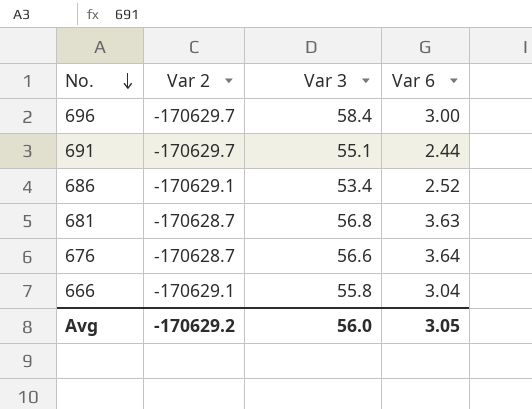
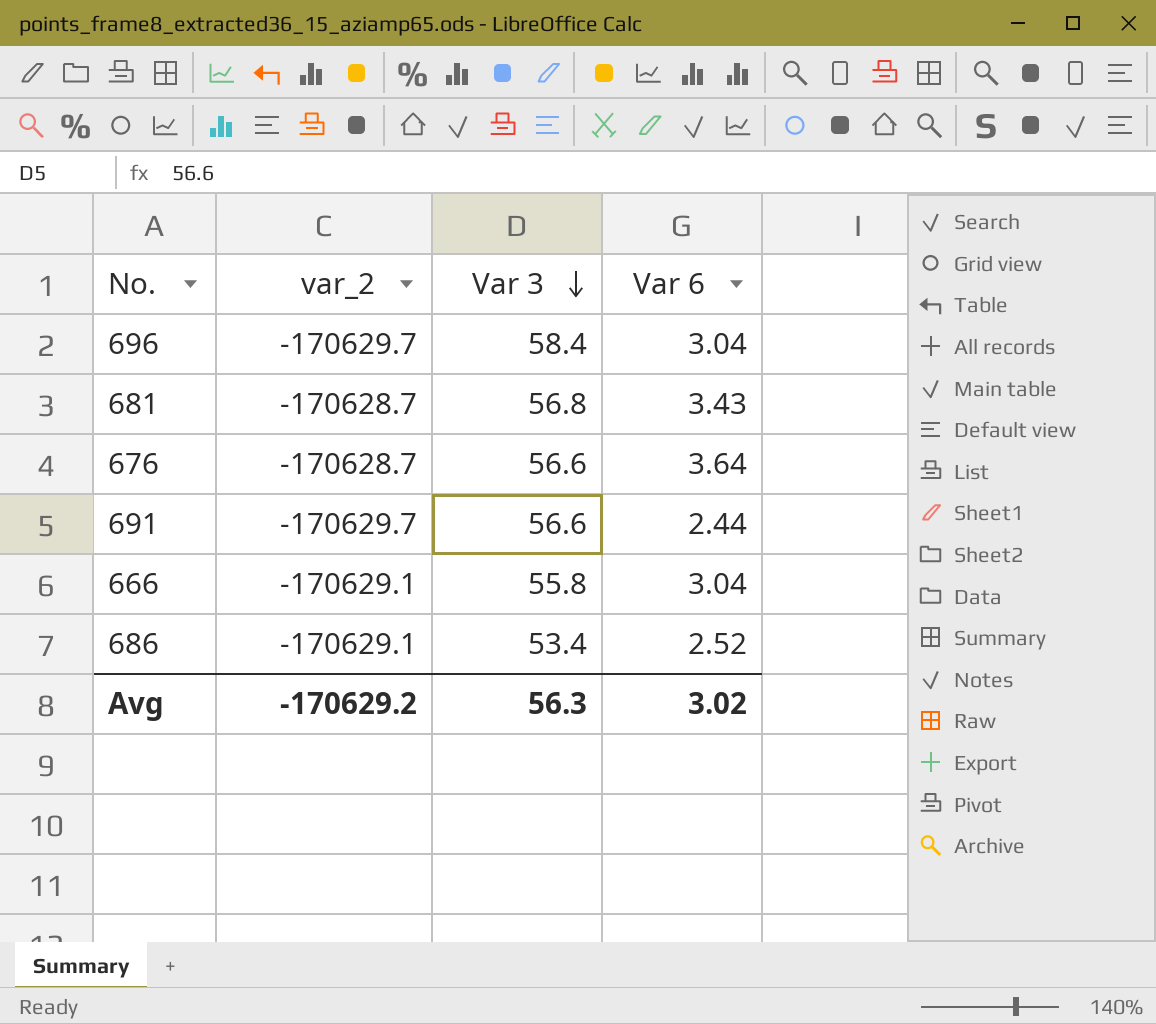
row order: No. descending -> Var 3 descending
column name: Var 2 -> var_2
696 | Var 6: 3.00 -> 3.04
681 | Var 6: 3.63 -> 3.43
691 | Var 3: 55.1 -> 56.6
Avg | Var 3: 56.0 -> 56.3
Avg | Var 6: 3.05 -> 3.02

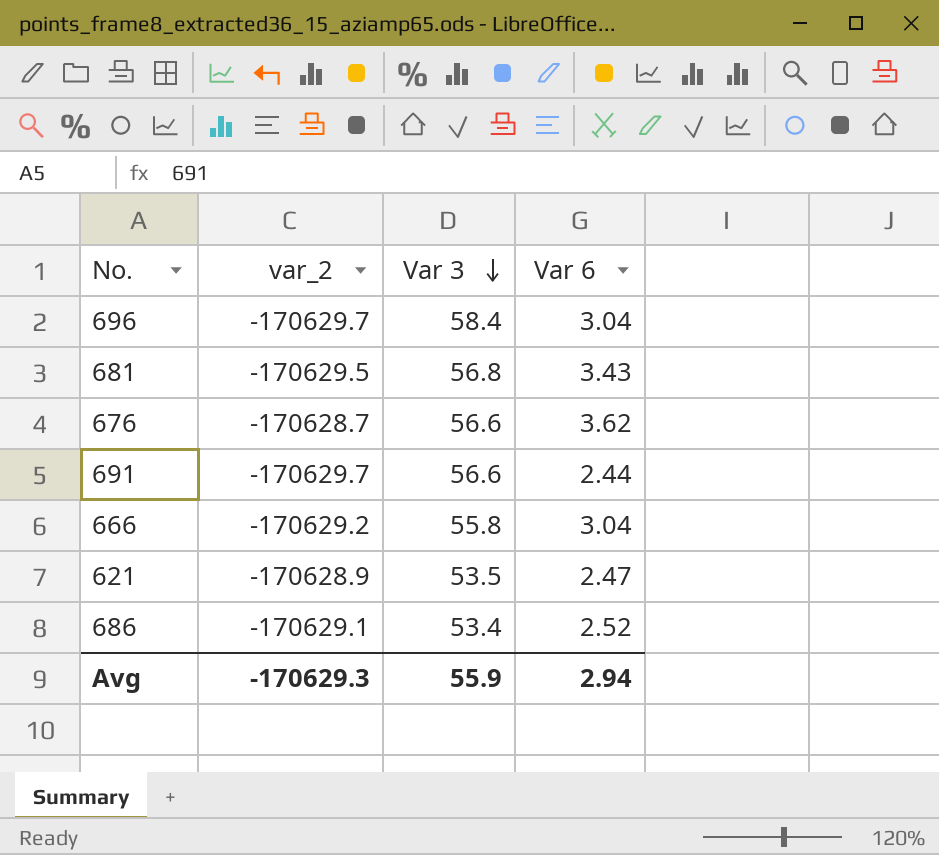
681 | var_2: -170628.7 -> -170629.5
676 | Var 6: 3.64 -> 3.62
666 | var_2: -170629.1 -> -170629.2
row 621: none -> -170628.9 | 53.5 | 2.47
Avg | var_2: -170629.2 -> -170629.3
Avg | Var 3: 56.3 -> 55.9
Avg | Var 6: 3.02 -> 2.94

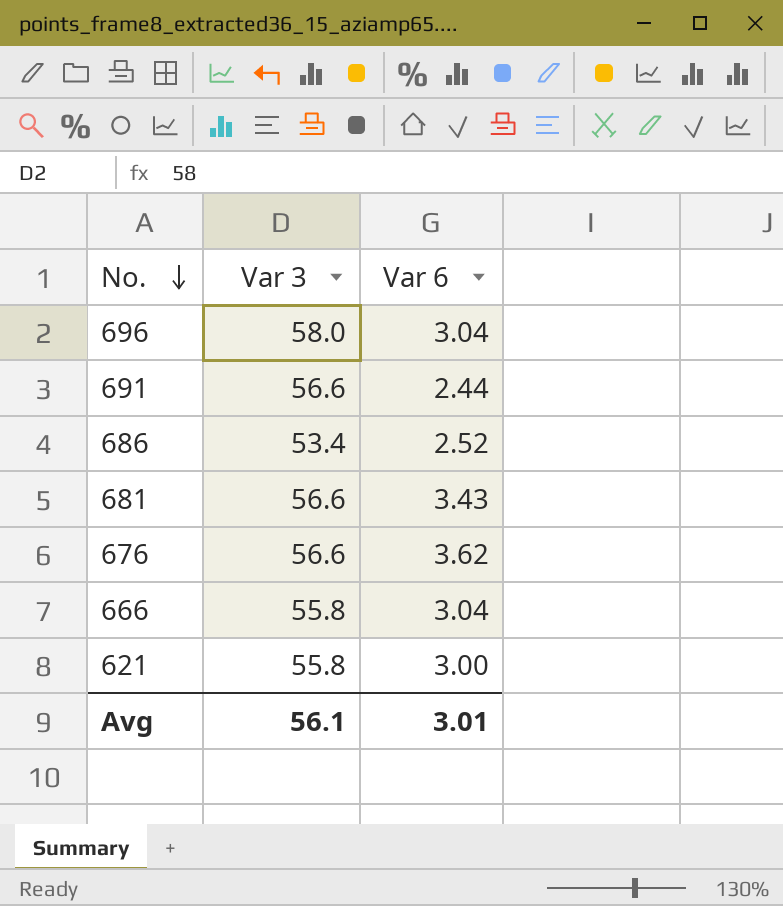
row order: Var 3 descending -> No. descending
column var_2 | position: 2 -> none
696 | Var 3: 58.4 -> 58.0
681 | Var 3: 56.8 -> 56.6
621 | Var 3: 53.5 -> 55.8
621 | Var 6: 2.47 -> 3.00
Avg | Var 3: 55.9 -> 56.1
Avg | Var 6: 2.94 -> 3.01

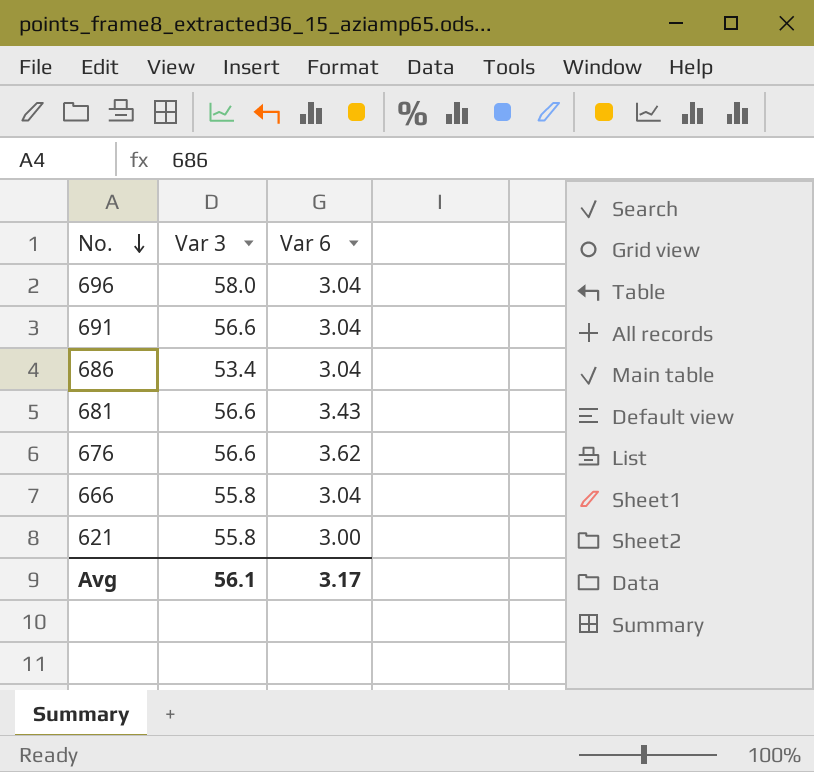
691 | Var 6: 2.44 -> 3.04
686 | Var 6: 2.52 -> 3.04
Avg | Var 6: 3.01 -> 3.17

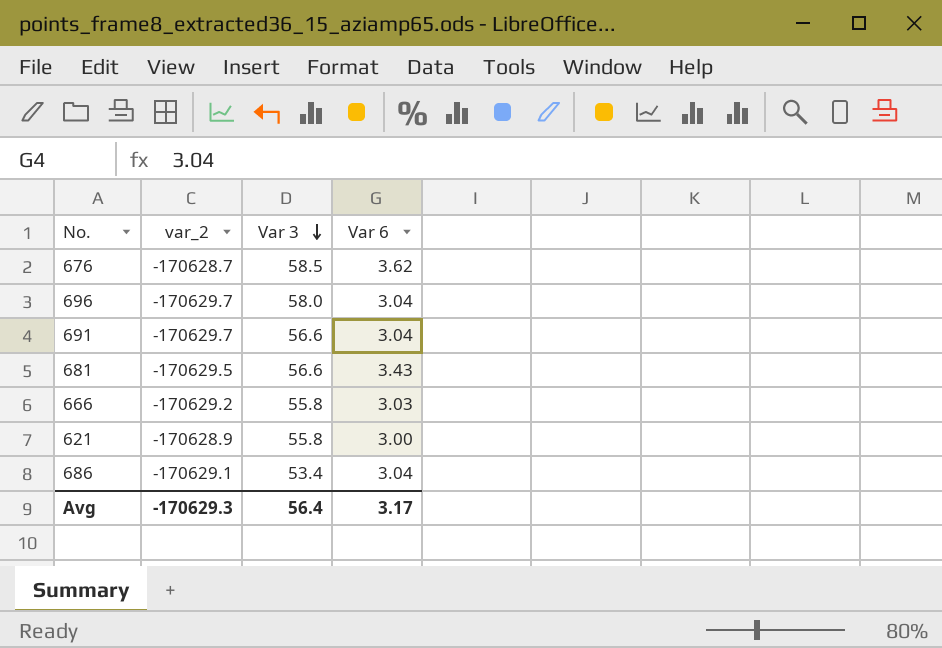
row order: No. descending -> Var 3 descending
column var_2 | position: none -> 2
676 | Var 3: 56.6 -> 58.5
666 | Var 6: 3.04 -> 3.03
Avg | Var 3: 56.1 -> 56.4

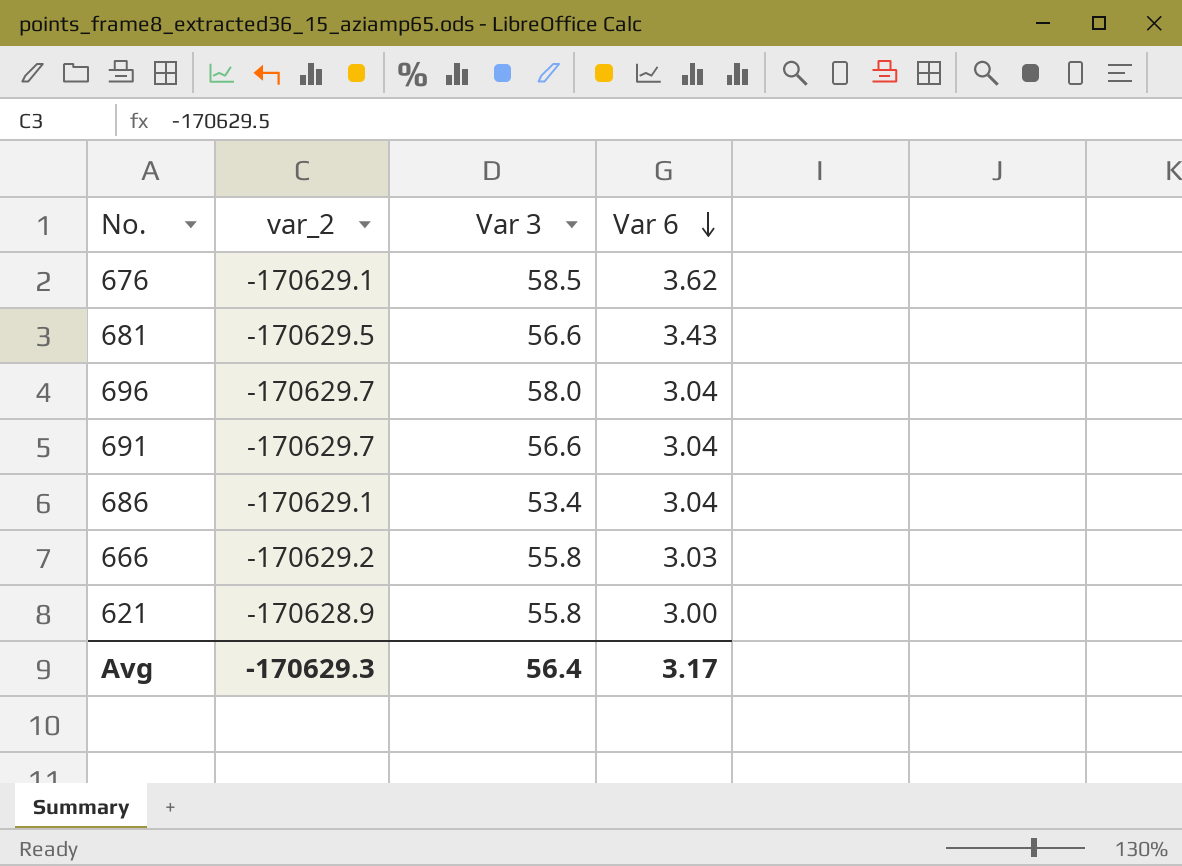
row order: Var 3 descending -> Var 6 descending
676 | var_2: -170628.7 -> -170629.1

